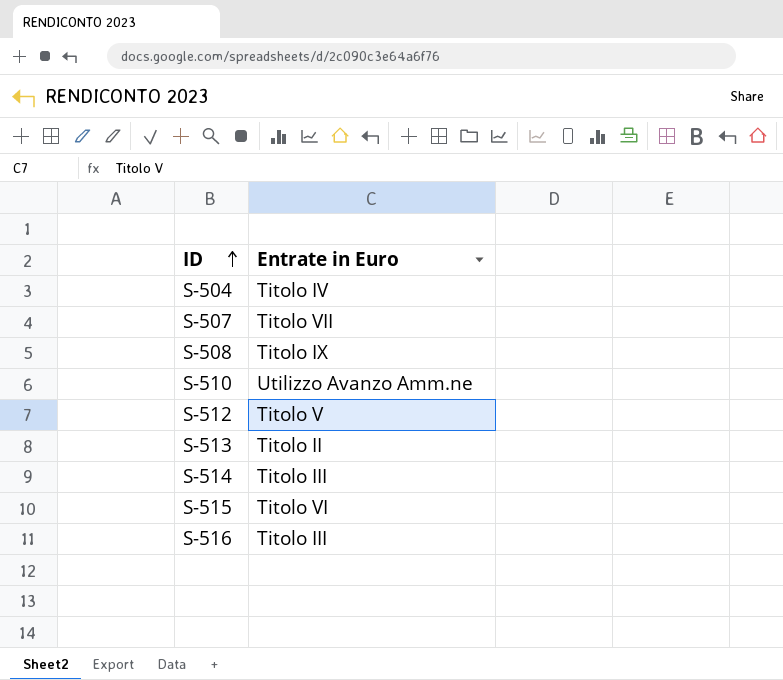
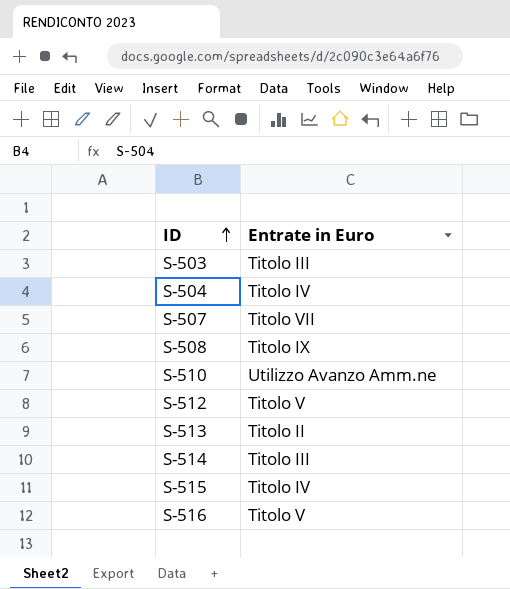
row S-503: none -> Titolo III
S-515 | Entrate in Euro: Titolo VI -> Titolo IV
S-516 | Entrate in Euro: Titolo III -> Titolo V

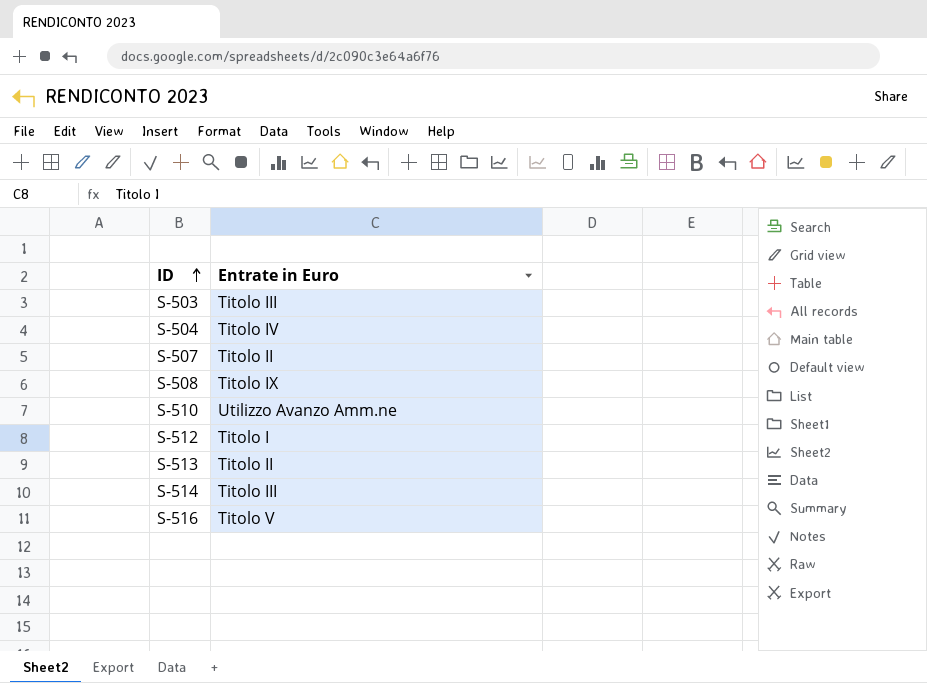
row S-515: Titolo IV -> none
S-507 | Entrate in Euro: Titolo VII -> Titolo II
S-512 | Entrate in Euro: Titolo V -> Titolo I

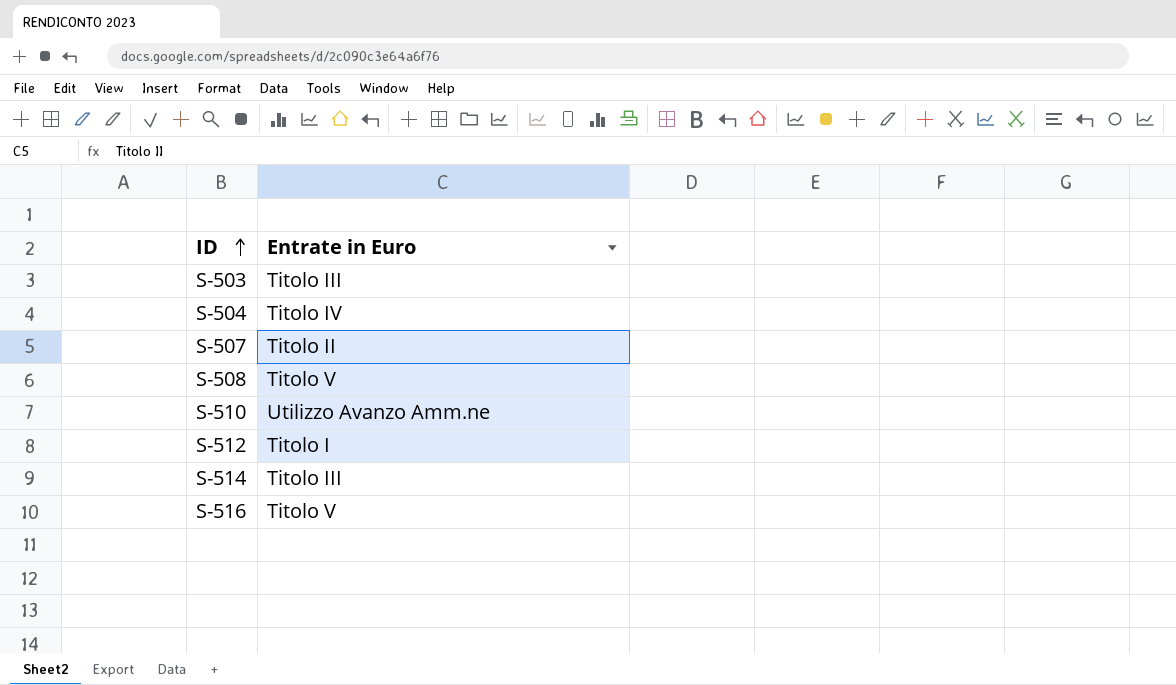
row S-513: Titolo II -> none
S-508 | Entrate in Euro: Titolo IX -> Titolo V

